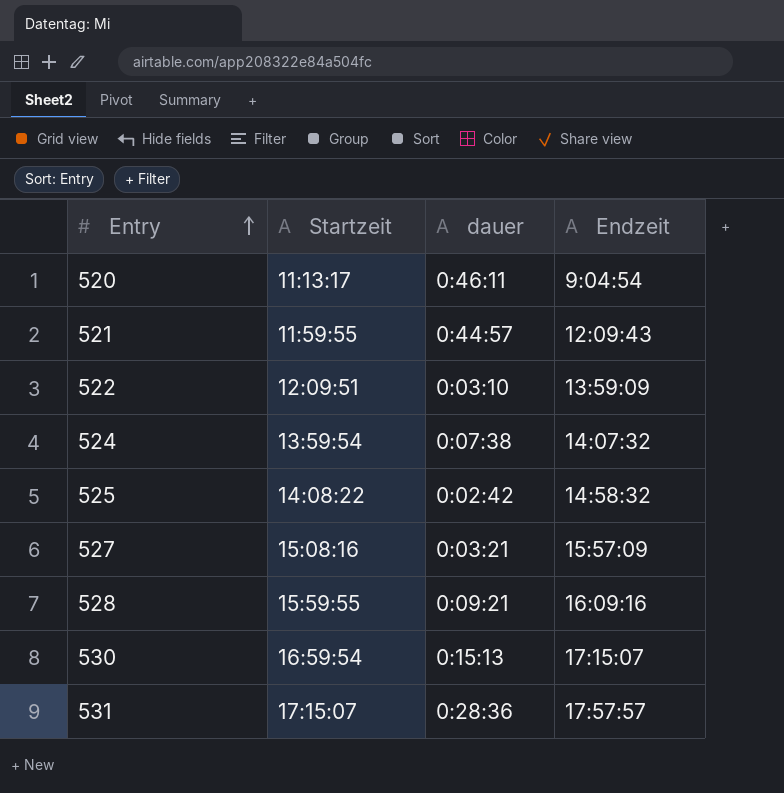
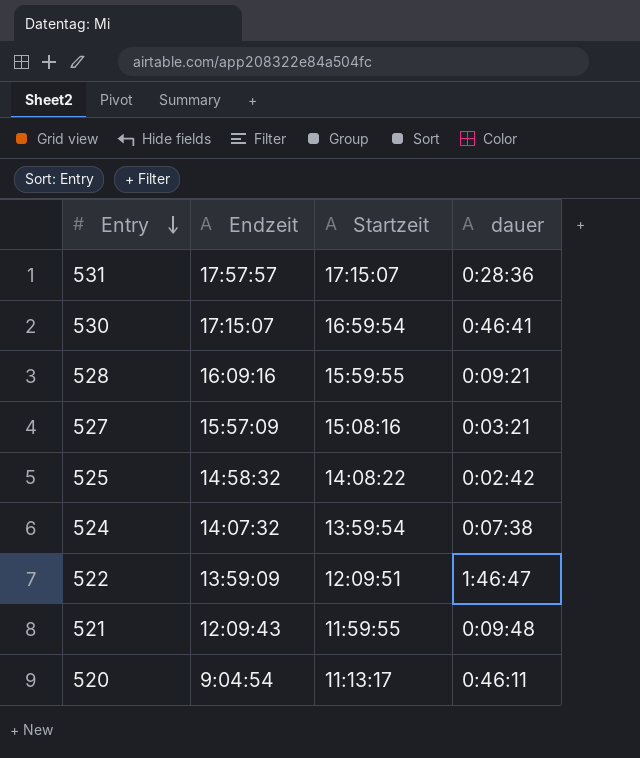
row order: Entry ascending -> Entry descending
column Endzeit | position: 4 -> 2
530 | dauer: 0:15:13 -> 0:46:41
522 | dauer: 0:03:10 -> 1:46:47
521 | dauer: 0:44:57 -> 0:09:48

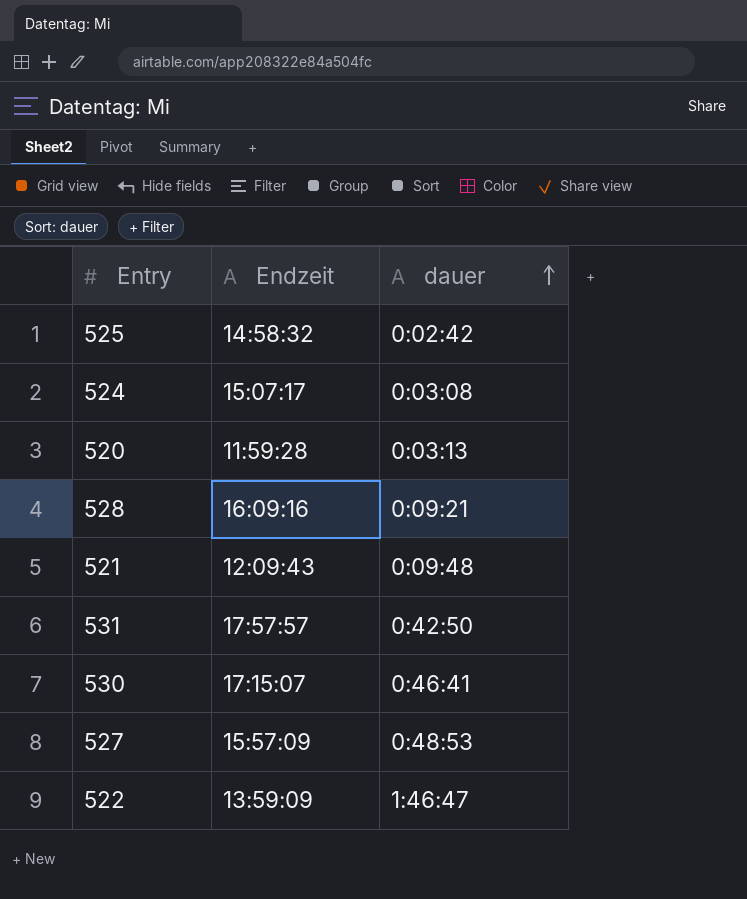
row order: Entry descending -> dauer ascending
column Startzeit | position: 3 -> none
524 | Endzeit: 14:07:32 -> 15:07:17
524 | dauer: 0:07:38 -> 0:03:08
520 | Endzeit: 9:04:54 -> 11:59:28
520 | dauer: 0:46:11 -> 0:03:13
531 | dauer: 0:28:36 -> 0:42:50
527 | dauer: 0:03:21 -> 0:48:53

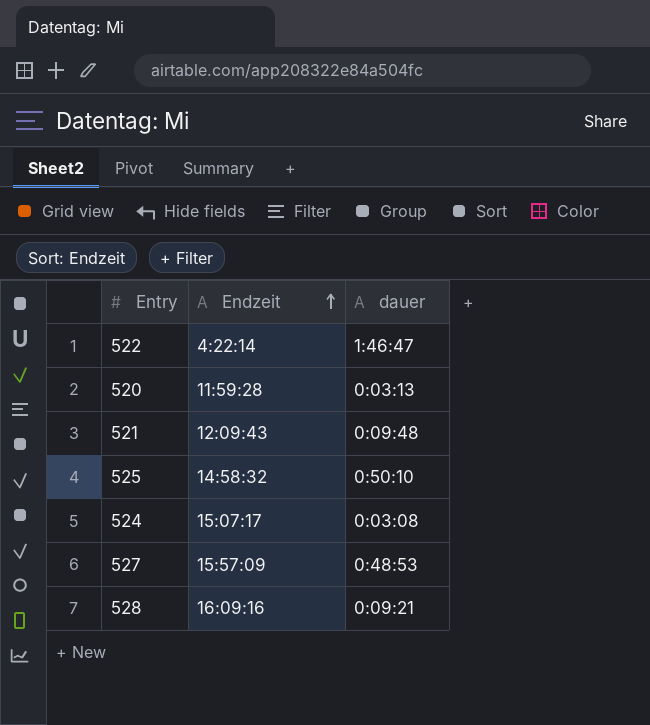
row order: dauer ascending -> Endzeit ascending
row 531: 17:57:57 | 0:42:50 -> none
row 530: 17:15:07 | 0:46:41 -> none
522 | Endzeit: 13:59:09 -> 4:22:14
525 | dauer: 0:02:42 -> 0:50:10

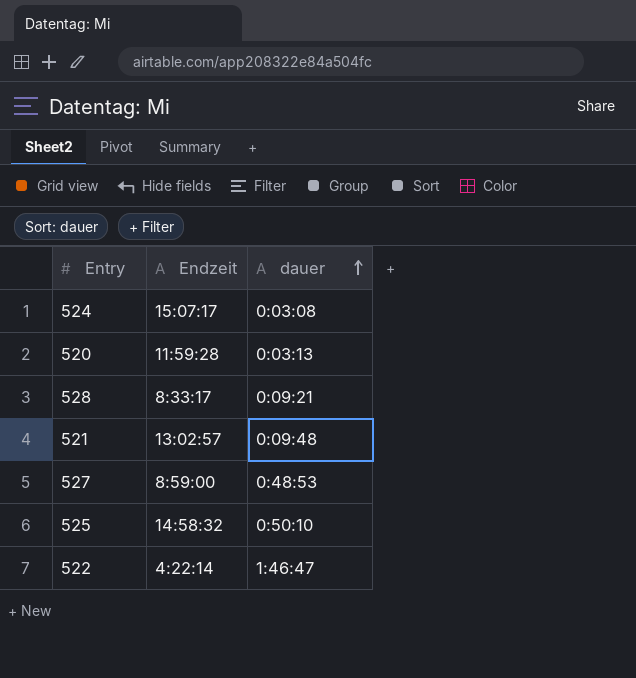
row order: Endzeit ascending -> dauer ascending
528 | Endzeit: 16:09:16 -> 8:33:17
521 | Endzeit: 12:09:43 -> 13:02:57
527 | Endzeit: 15:57:09 -> 8:59:00

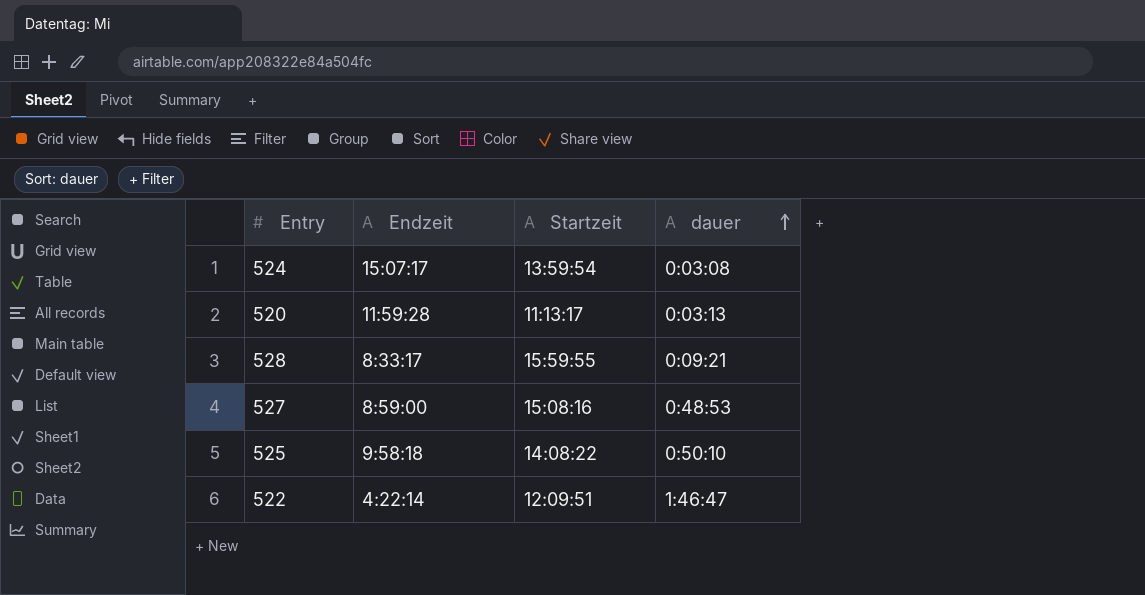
column Startzeit | position: none -> 3
row 521: 13:02:57 | 0:09:48 -> none
525 | Endzeit: 14:58:32 -> 9:58:18

